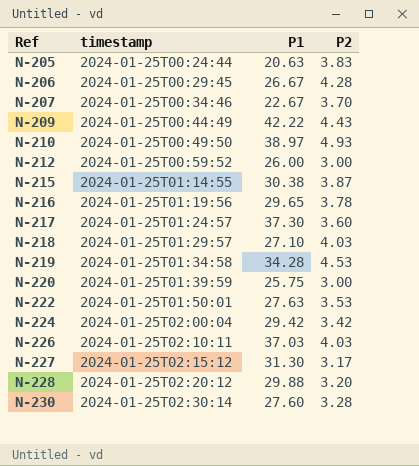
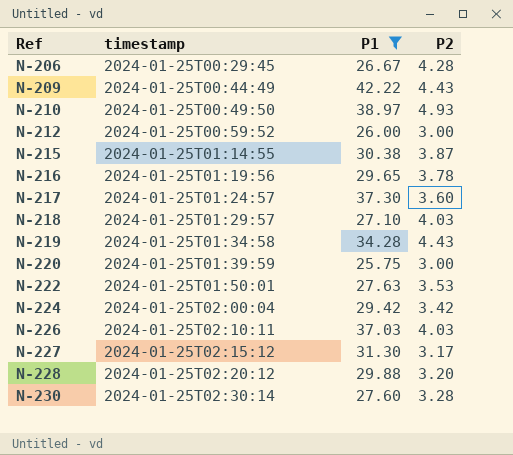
filter: none -> P1 >= 25.75
N-219 | P2: 4.53 -> 4.43

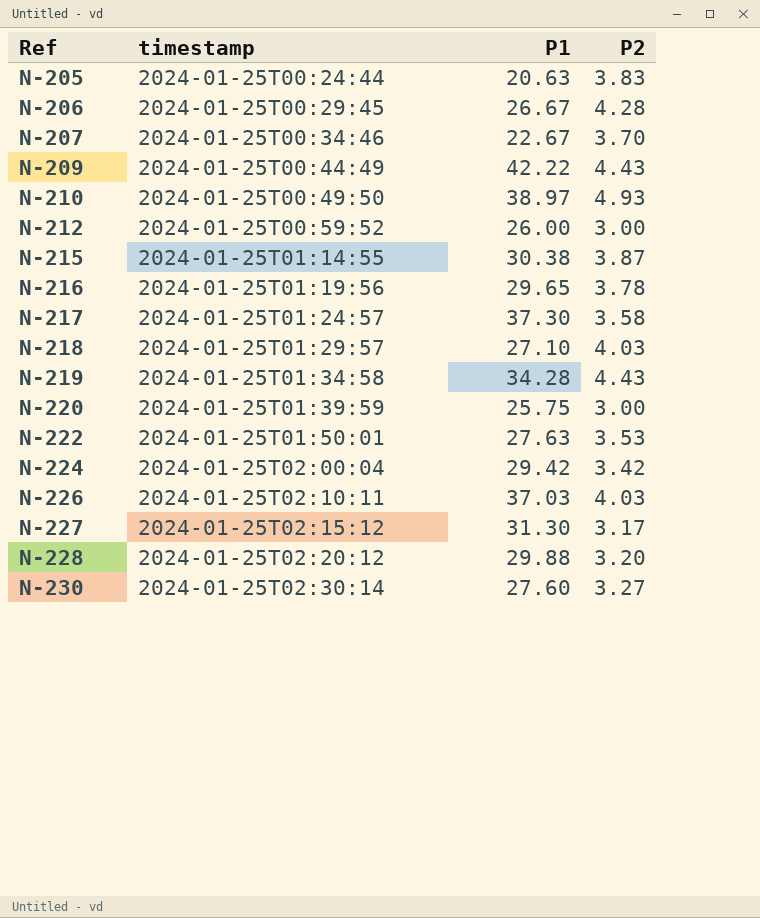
filter: P1 >= 25.75 -> none
N-217 | P2: 3.60 -> 3.58
N-230 | P2: 3.28 -> 3.27

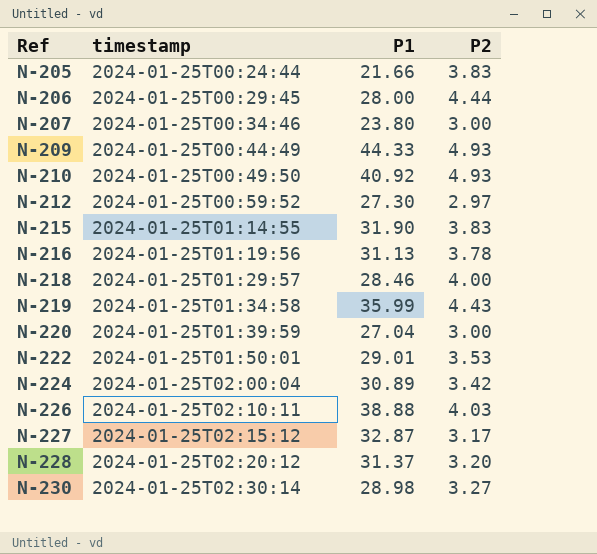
row N-217: 2024-01-25T01:24:57 | 37.30 | 3.58 -> none
N-205 | P1: 20.63 -> 21.66
N-206 | P1: 26.67 -> 28.00
N-206 | P2: 4.28 -> 4.44
N-207 | P1: 22.67 -> 23.80
N-207 | P2: 3.70 -> 3.00
N-209 | P1: 42.22 -> 44.33
N-209 | P2: 4.43 -> 4.93
N-210 | P1: 38.97 -> 40.92
N-212 | P1: 26.00 -> 27.30
N-212 | P2: 3.00 -> 2.97
N-215 | P1: 30.38 -> 31.90
N-215 | P2: 3.87 -> 3.83
N-216 | P1: 29.65 -> 31.13
N-218 | P1: 27.10 -> 28.46
N-218 | P2: 4.03 -> 4.00
N-219 | P1: 34.28 -> 35.99
N-220 | P1: 25.75 -> 27.04
N-222 | P1: 27.63 -> 29.01
N-224 | P1: 29.42 -> 30.89
N-226 | P1: 37.03 -> 38.88
N-227 | P1: 31.30 -> 32.87
N-228 | P1: 29.88 -> 31.37
N-230 | P1: 27.60 -> 28.98

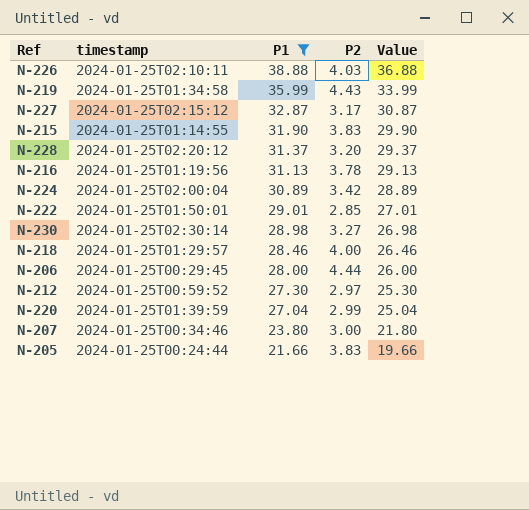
filter: none -> P1 <= 38.88
row order: Ref ascending -> P1 descending
column Value | formula: none -> [P1] - 2
N-222 | P2: 3.53 -> 2.85
N-220 | P2: 3.00 -> 2.99

